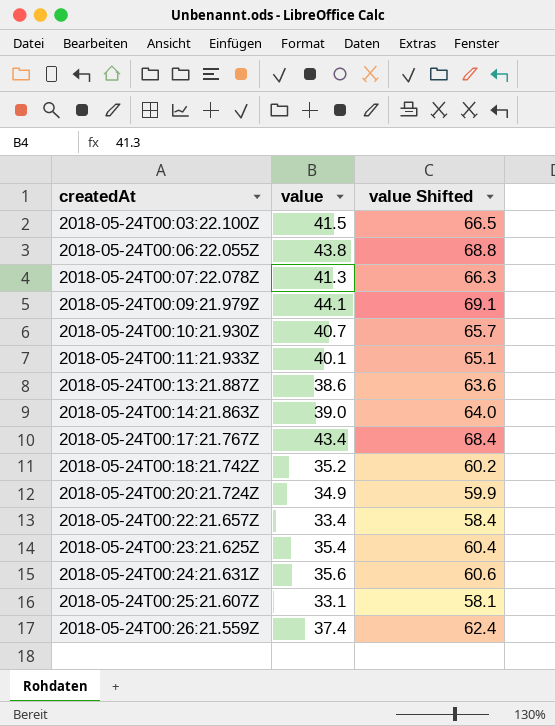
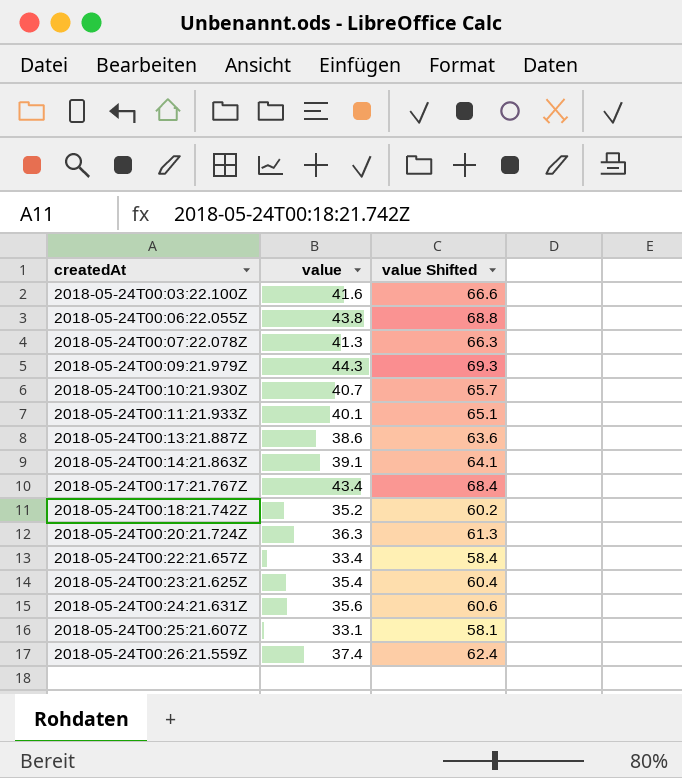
2018-05-24T00:03:22.100Z | value: 41.5 -> 41.6
2018-05-24T00:03:22.100Z | value Shifted: 66.5 -> 66.6
2018-05-24T00:09:21.979Z | value: 44.1 -> 44.3
2018-05-24T00:09:21.979Z | value Shifted: 69.1 -> 69.3
2018-05-24T00:14:21.863Z | value: 39.0 -> 39.1
2018-05-24T00:14:21.863Z | value Shifted: 64.0 -> 64.1
2018-05-24T00:20:21.724Z | value: 34.9 -> 36.3
2018-05-24T00:20:21.724Z | value Shifted: 59.9 -> 61.3

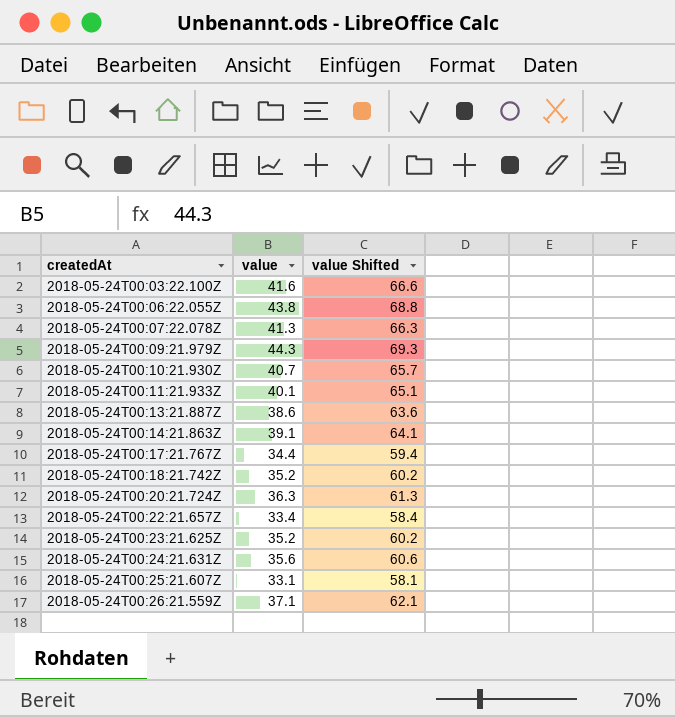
2018-05-24T00:17:21.767Z | value: 43.4 -> 34.4
2018-05-24T00:17:21.767Z | value Shifted: 68.4 -> 59.4
2018-05-24T00:23:21.625Z | value: 35.4 -> 35.2
2018-05-24T00:23:21.625Z | value Shifted: 60.4 -> 60.2
2018-05-24T00:26:21.559Z | value: 37.4 -> 37.1
2018-05-24T00:26:21.559Z | value Shifted: 62.4 -> 62.1

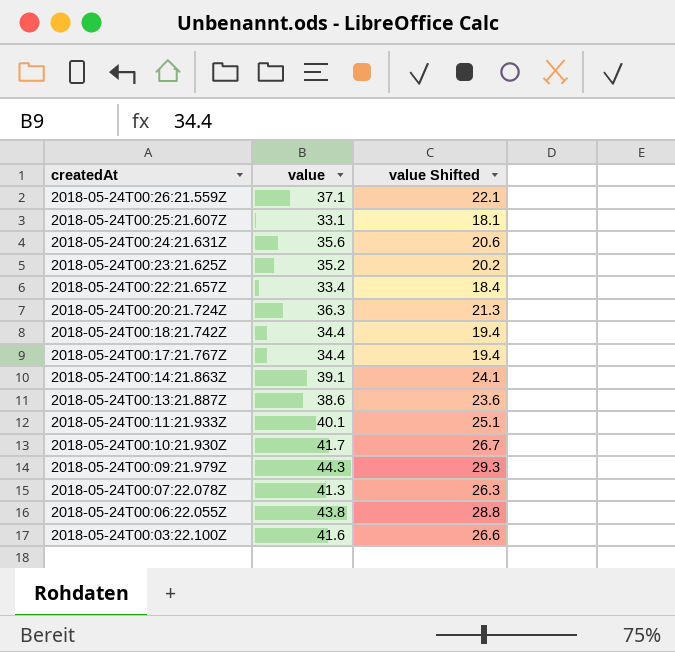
row order: createdAt ascending -> createdAt descending
column value Shifted | formula: [value] + 25 -> [value] - 15
2018-05-24T00:18:21.742Z | value: 35.2 -> 34.4
2018-05-24T00:10:21.930Z | value: 40.7 -> 41.7

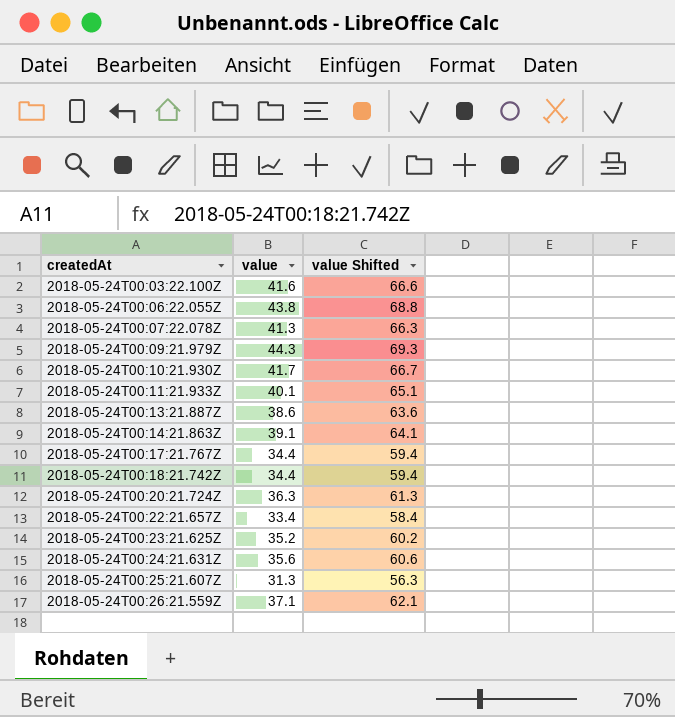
row order: createdAt descending -> createdAt ascending
column value Shifted | formula: [value] - 15 -> [value] + 25
2018-05-24T00:25:21.607Z | value: 33.1 -> 31.3

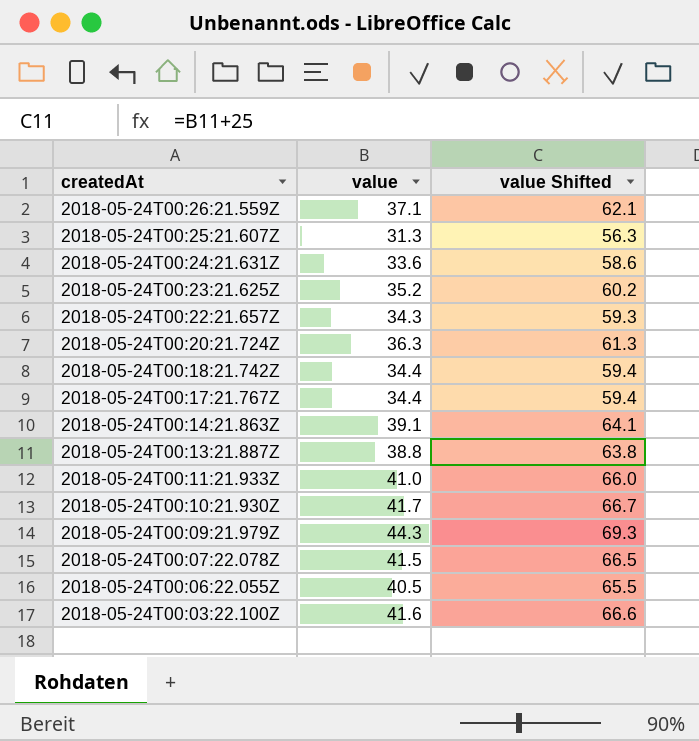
row order: createdAt ascending -> createdAt descending
2018-05-24T00:24:21.631Z | value: 35.6 -> 33.6
2018-05-24T00:24:21.631Z | value Shifted: 60.6 -> 58.6
2018-05-24T00:22:21.657Z | value: 33.4 -> 34.3
2018-05-24T00:22:21.657Z | value Shifted: 58.4 -> 59.3
2018-05-24T00:13:21.887Z | value: 38.6 -> 38.8
2018-05-24T00:13:21.887Z | value Shifted: 63.6 -> 63.8
2018-05-24T00:11:21.933Z | value: 40.1 -> 41.0
2018-05-24T00:11:21.933Z | value Shifted: 65.1 -> 66.0
2018-05-24T00:07:22.078Z | value: 41.3 -> 41.5
2018-05-24T00:07:22.078Z | value Shifted: 66.3 -> 66.5
2018-05-24T00:06:22.055Z | value: 43.8 -> 40.5
2018-05-24T00:06:22.055Z | value Shifted: 68.8 -> 65.5

